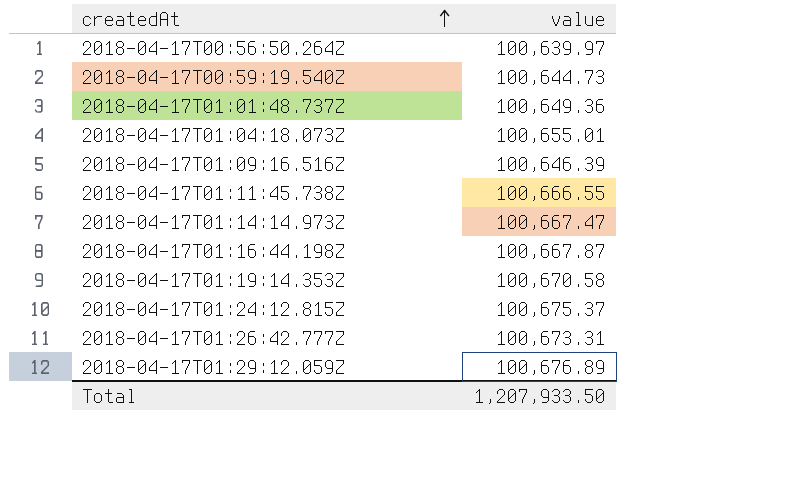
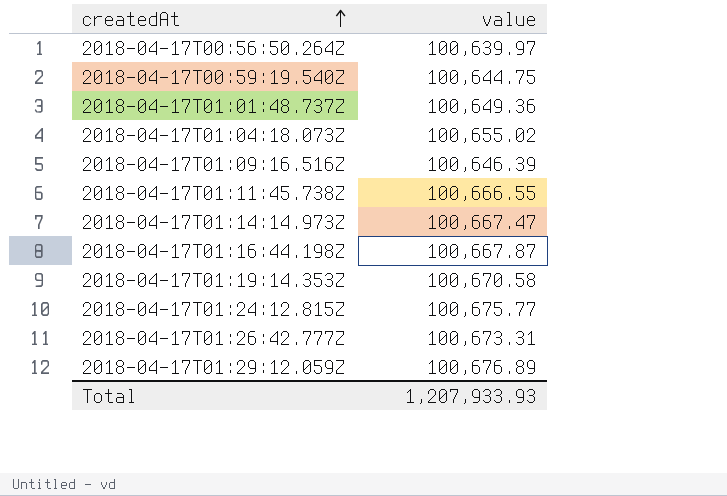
2018-04-17T00:59:19.540Z | value: 100,644.73 -> 100,644.75
2018-04-17T01:04:18.073Z | value: 100,655.01 -> 100,655.02
2018-04-17T01:24:12.815Z | value: 100,675.37 -> 100,675.77
Total | value: 1,207,933.50 -> 1,207,933.93

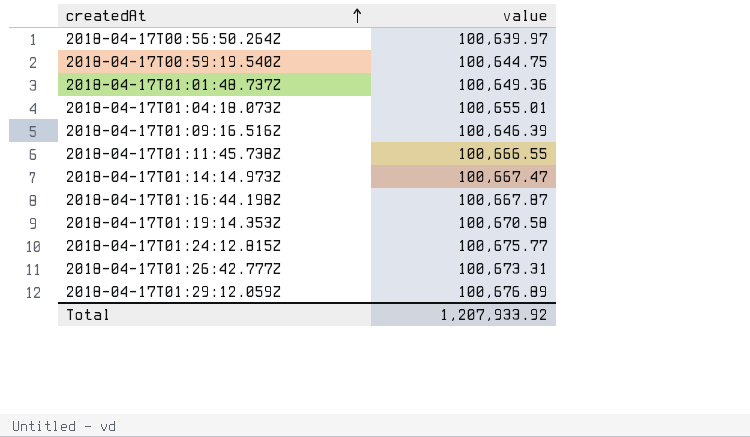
2018-04-17T01:04:18.073Z | value: 100,655.02 -> 100,655.01
Total | value: 1,207,933.93 -> 1,207,933.92

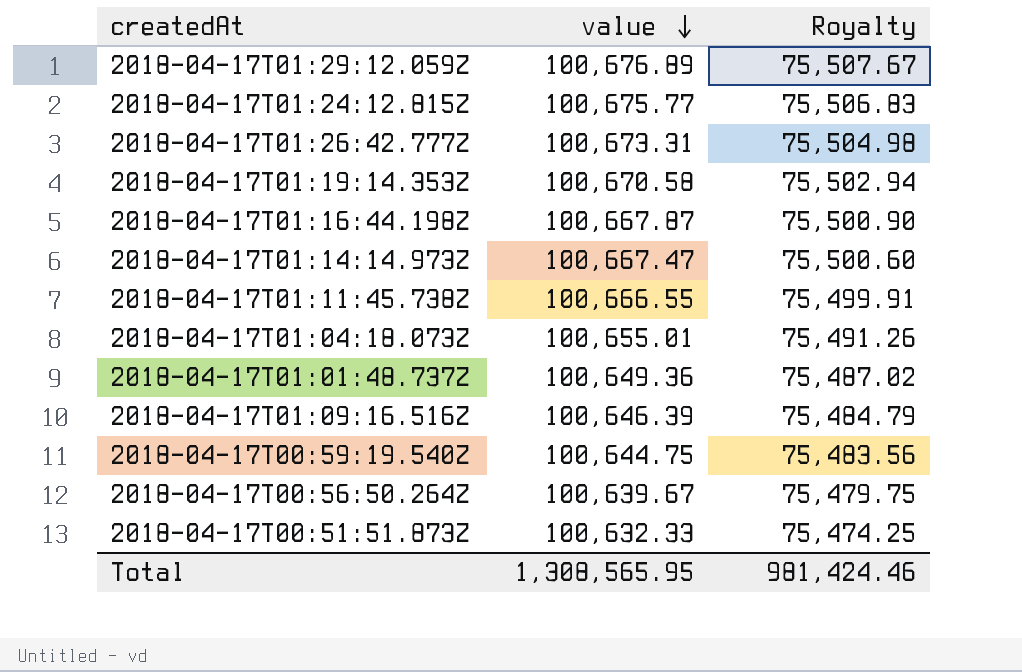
row order: createdAt ascending -> value descending
column Royalty | formula: none -> [value] * 0.75
2018-04-17T00:56:50.264Z | value: 100,639.97 -> 100,639.67
row 2018-04-17T00:51:51.873Z: none -> 100,632.33 | 75,474.25
Total | value: 1,207,933.92 -> 1,308,565.95

